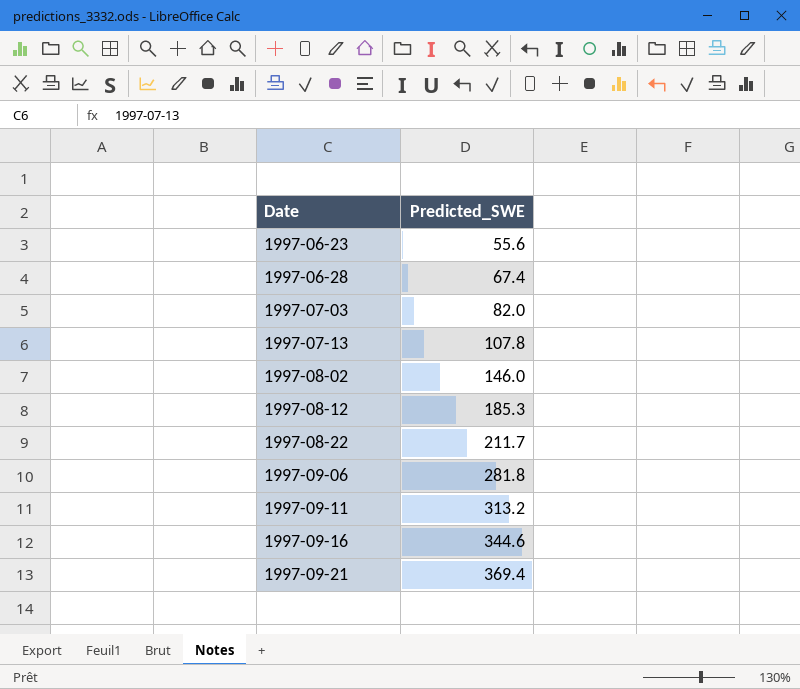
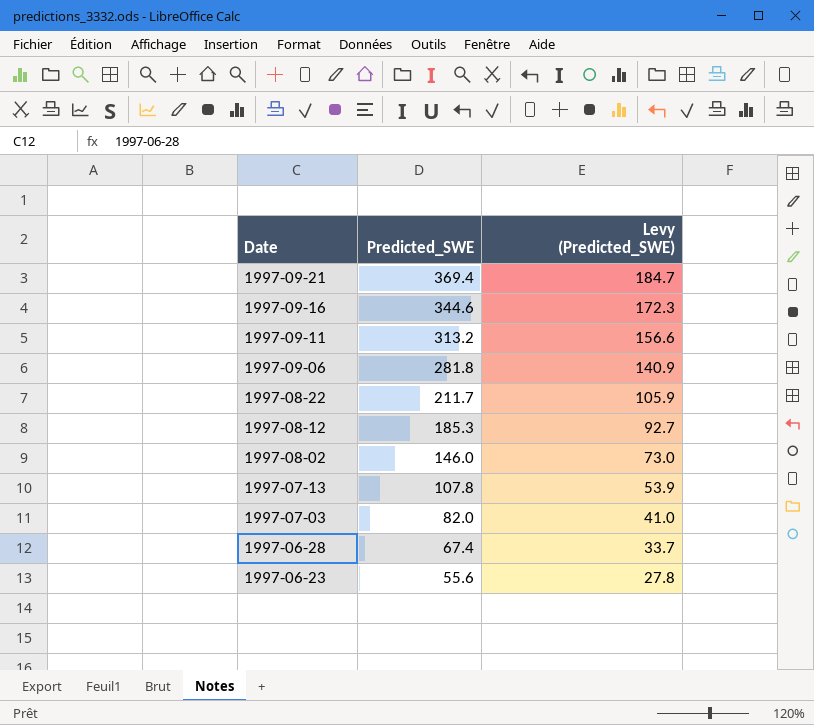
row order: Date ascending -> Date descending
column Levy (Predicted_SWE) | formula: none -> [Predicted_SWE] * 0.5

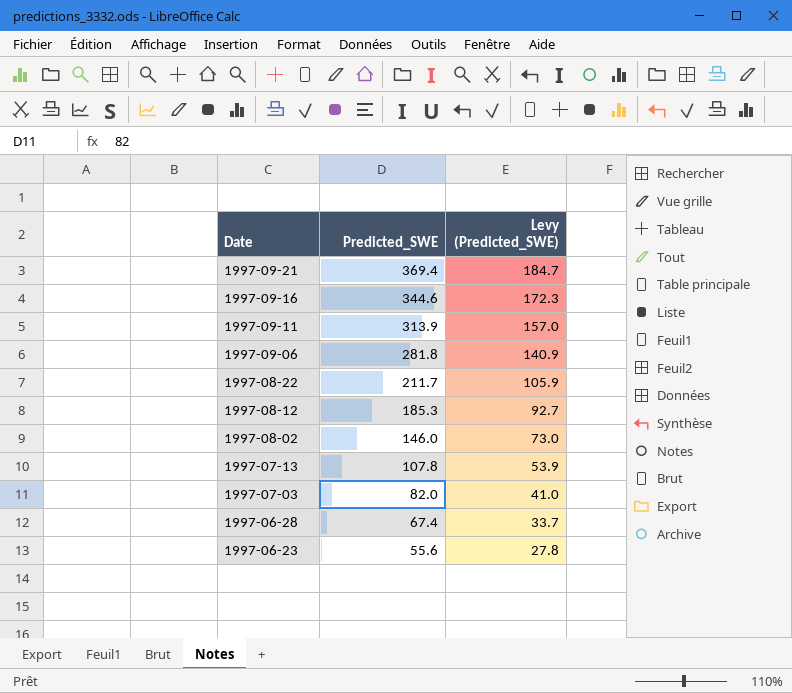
1997-09-11 | Predicted_SWE: 313.2 -> 313.9
1997-09-11 | Levy (Predicted_SWE): 156.6 -> 157.0

